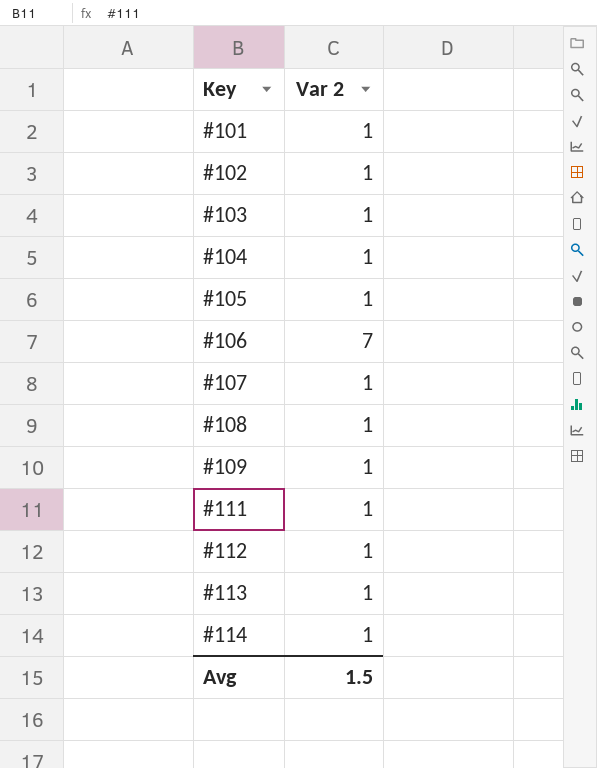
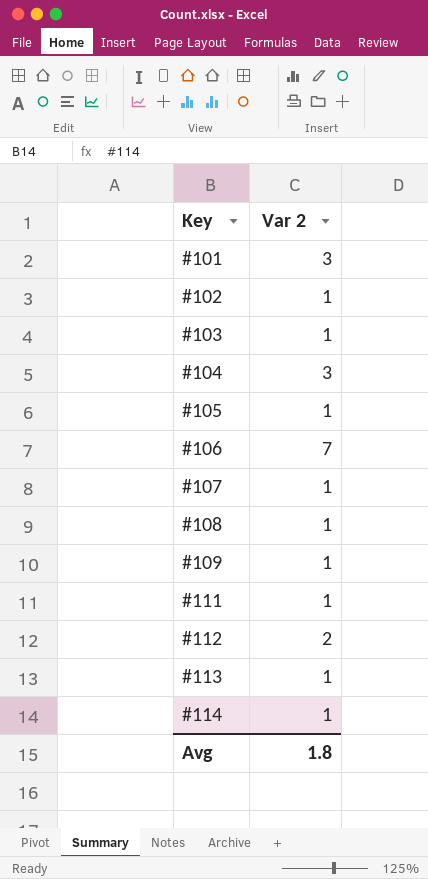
#101 | Var 2: 1 -> 3
#104 | Var 2: 1 -> 3
#112 | Var 2: 1 -> 2
Avg | Var 2: 1.5 -> 1.8

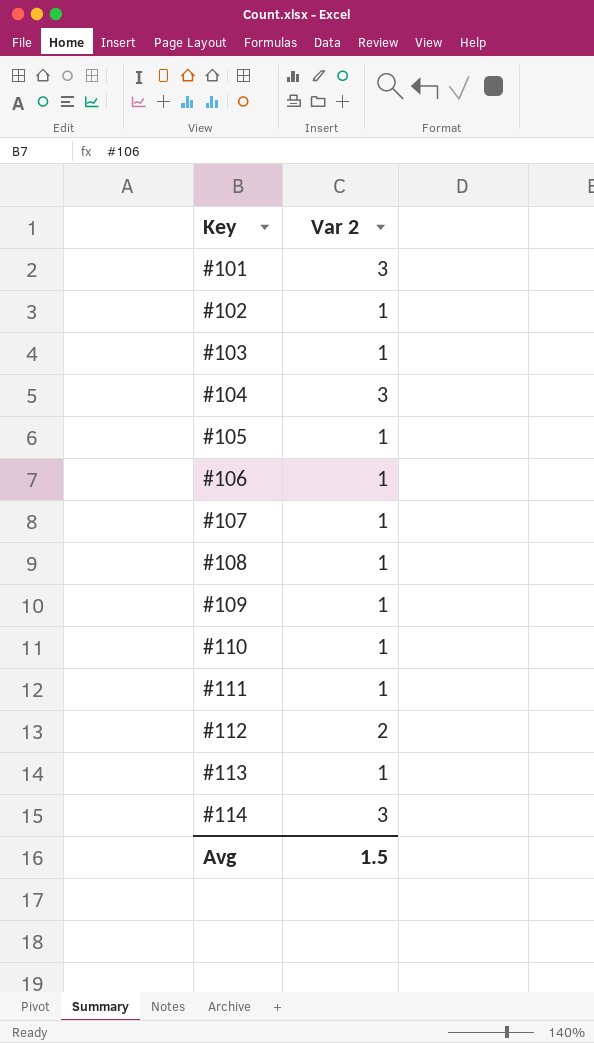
#106 | Var 2: 7 -> 1
row #110: none -> 1
#114 | Var 2: 1 -> 3
Avg | Var 2: 1.8 -> 1.5

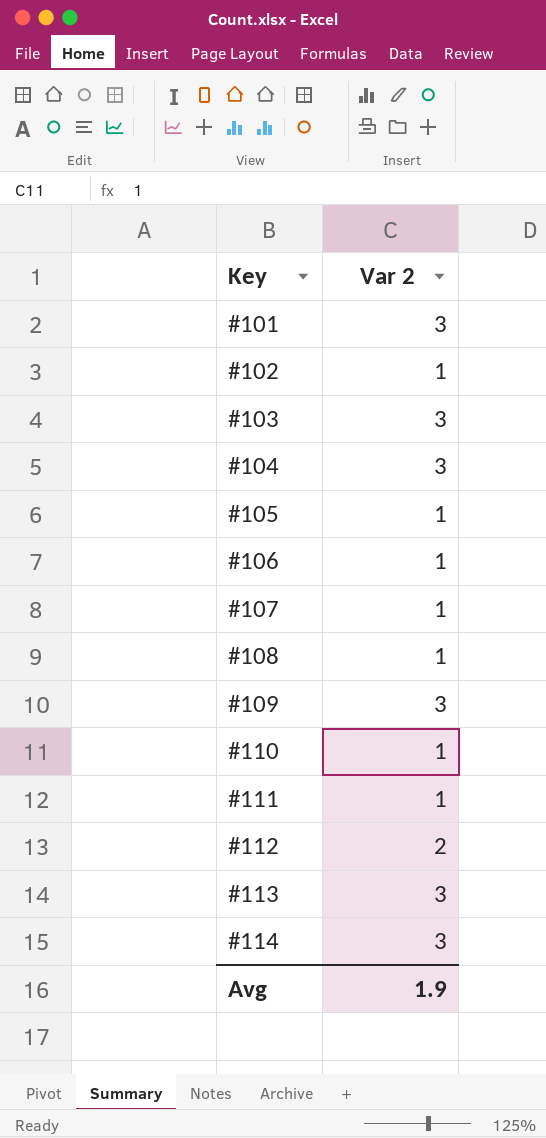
#103 | Var 2: 1 -> 3
#109 | Var 2: 1 -> 3
#113 | Var 2: 1 -> 3
Avg | Var 2: 1.5 -> 1.9

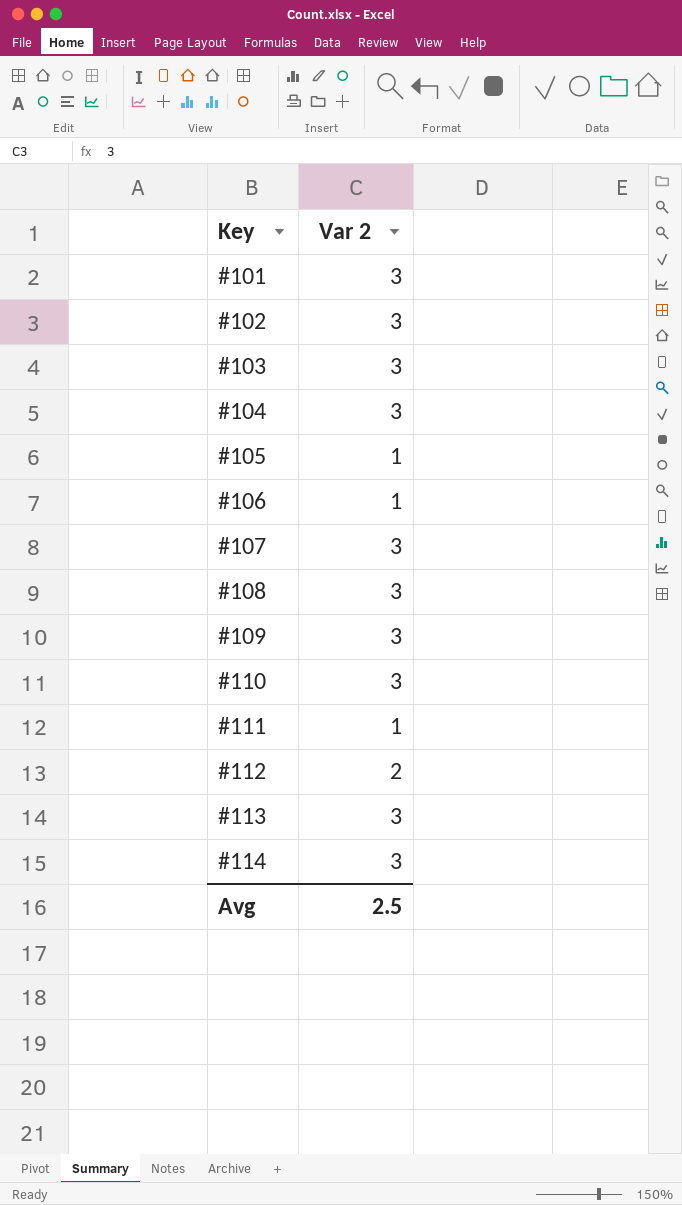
#102 | Var 2: 1 -> 3
#107 | Var 2: 1 -> 3
#108 | Var 2: 1 -> 3
#110 | Var 2: 1 -> 3
Avg | Var 2: 1.9 -> 2.5

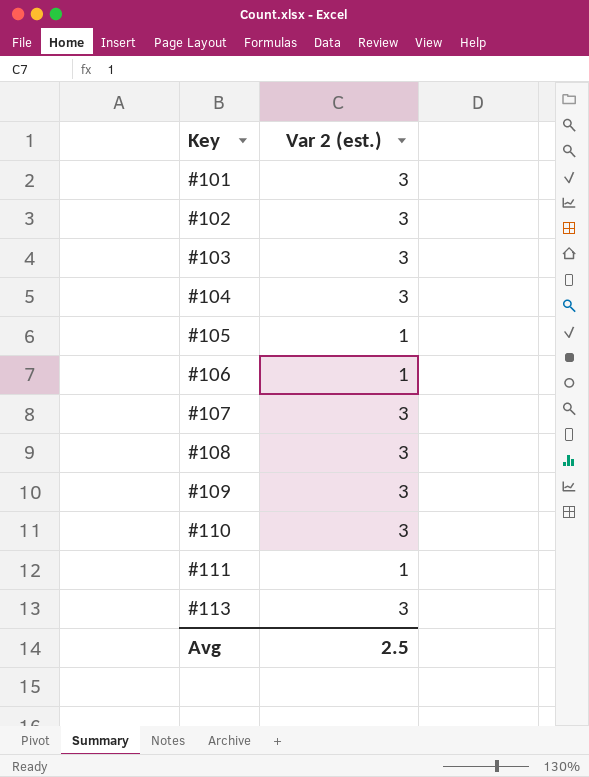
column name: Var 2 -> Var 2 (est.)
row #112: 2 -> none
row #114: 3 -> none

